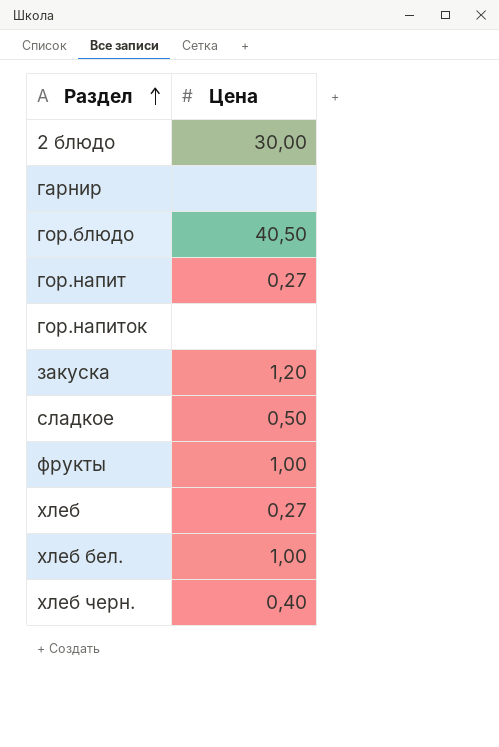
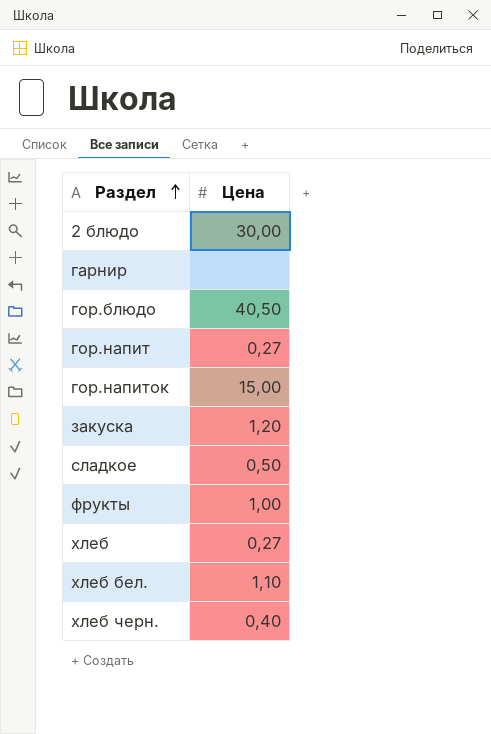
гор.напиток | Цена: none -> 15,00
хлеб бел. | Цена: 1,00 -> 1,10

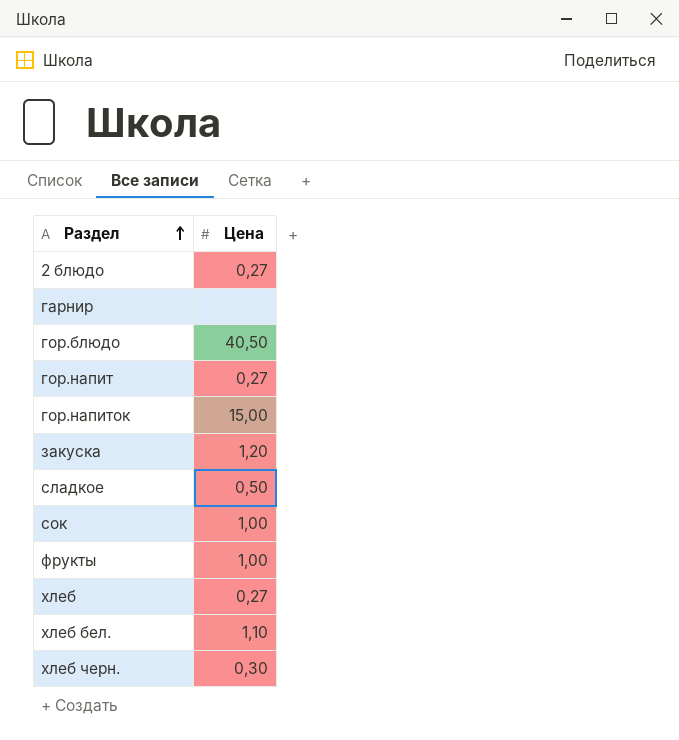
2 блюдо | Цена: 30,00 -> 0,27
row сок: none -> 1,00
хлеб черн. | Цена: 0,40 -> 0,30

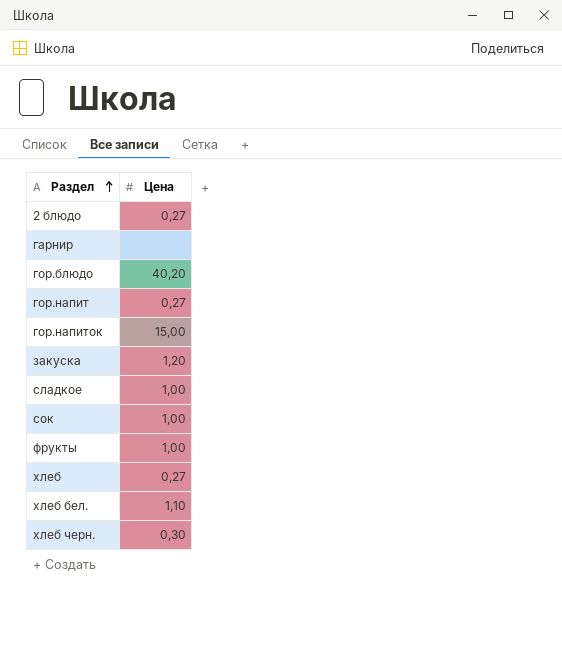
гор.блюдо | Цена: 40,50 -> 40,20
сладкое | Цена: 0,50 -> 1,00

